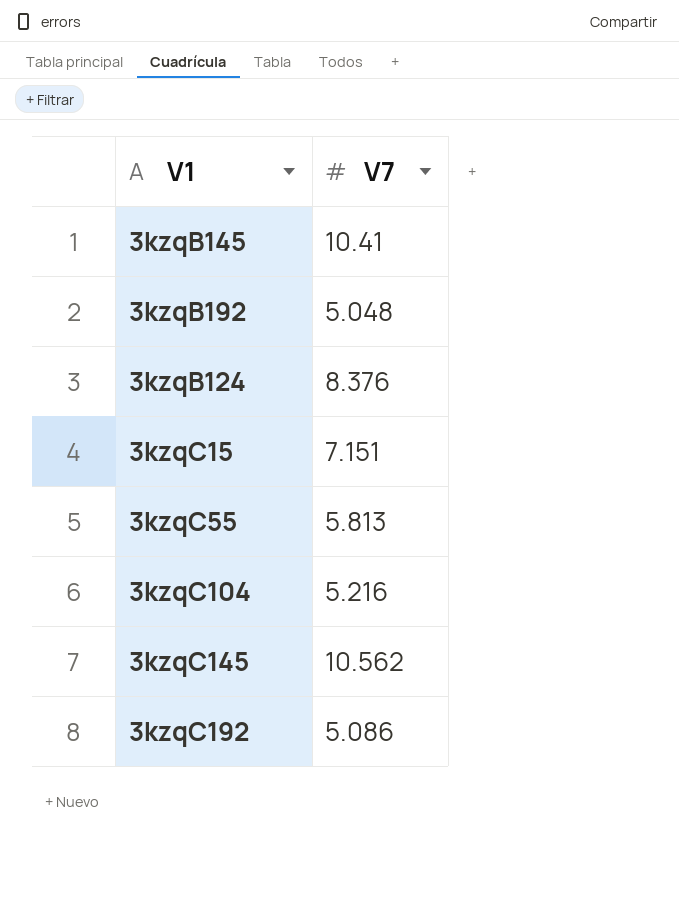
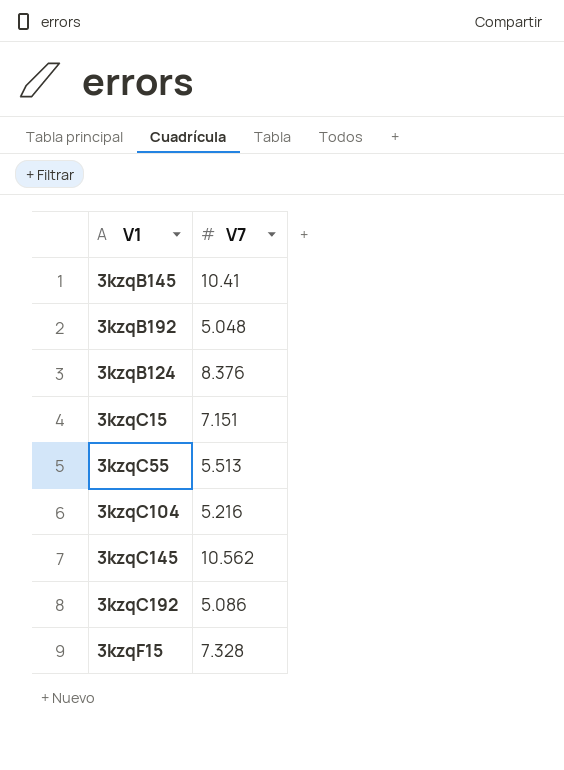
3kzqC55 | V7: 5.813 -> 5.513
row 3kzqF15: none -> 7.328

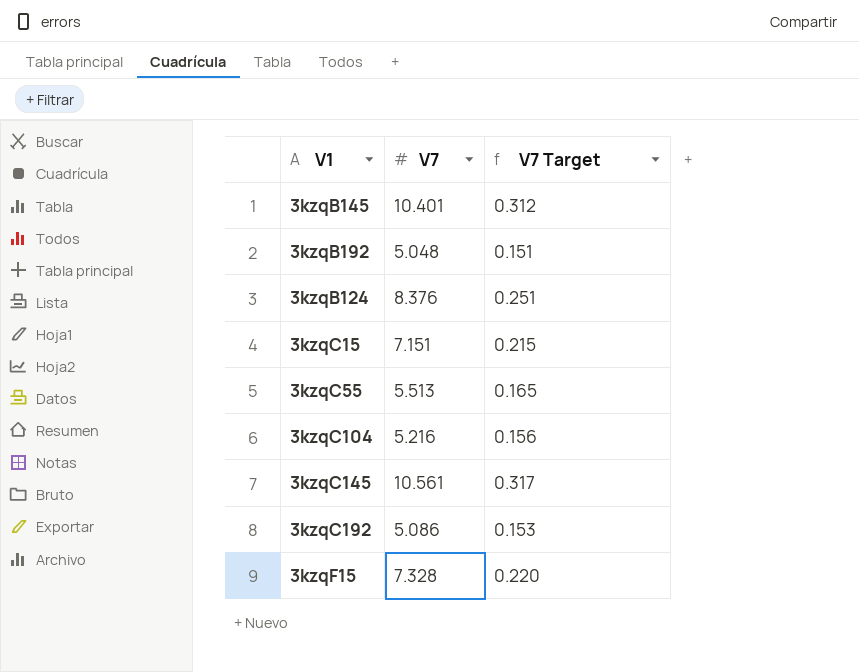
column V7 Target | formula: none -> [V7] * 0.03
3kzqB145 | V7: 10.41 -> 10.401
3kzqC145 | V7: 10.562 -> 10.561

